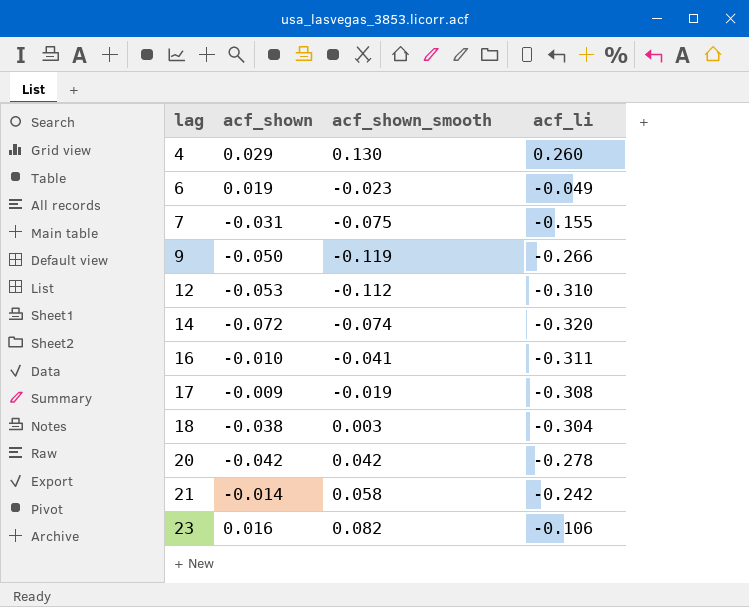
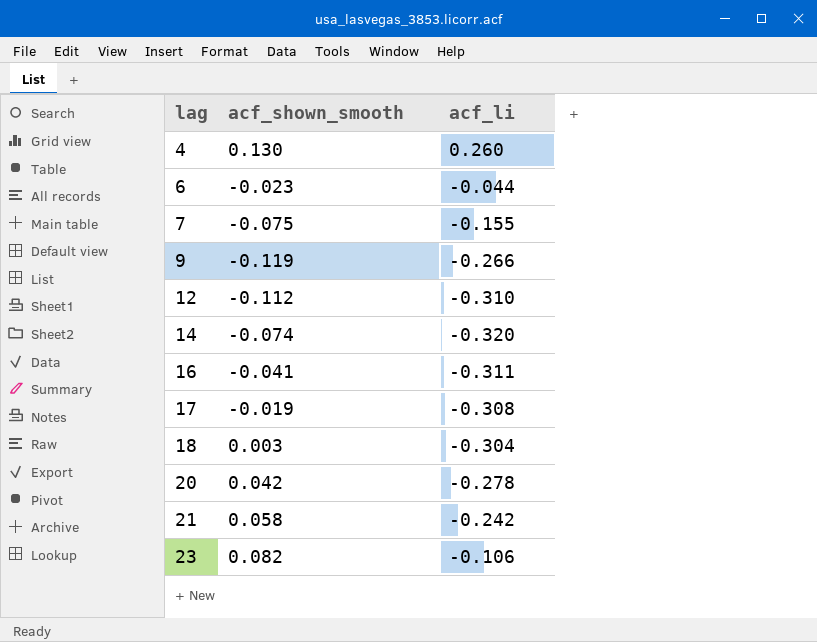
column acf_shown | position: 2 -> none
6 | acf_li: -0.049 -> -0.044

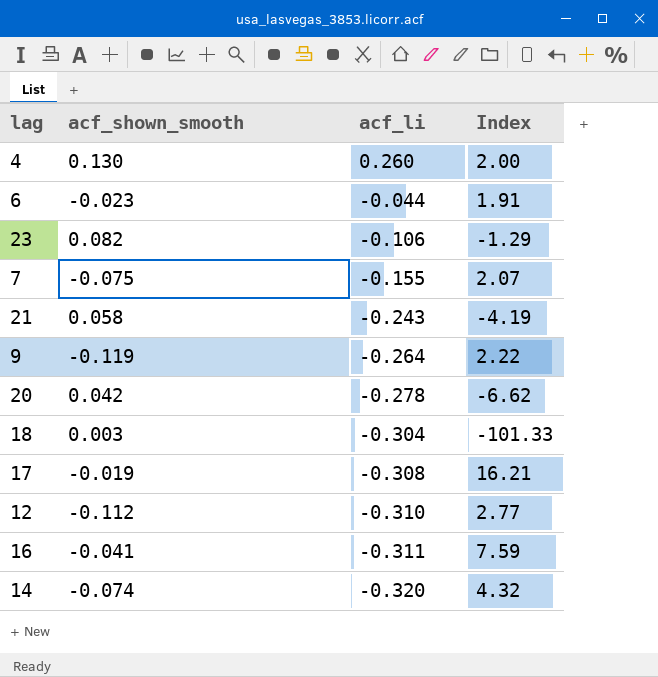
row order: lag ascending -> acf_li descending
column Index | formula: none -> [acf_li] / [acf_shown_smooth]
21 | acf_li: -0.242 -> -0.243
9 | acf_li: -0.266 -> -0.264

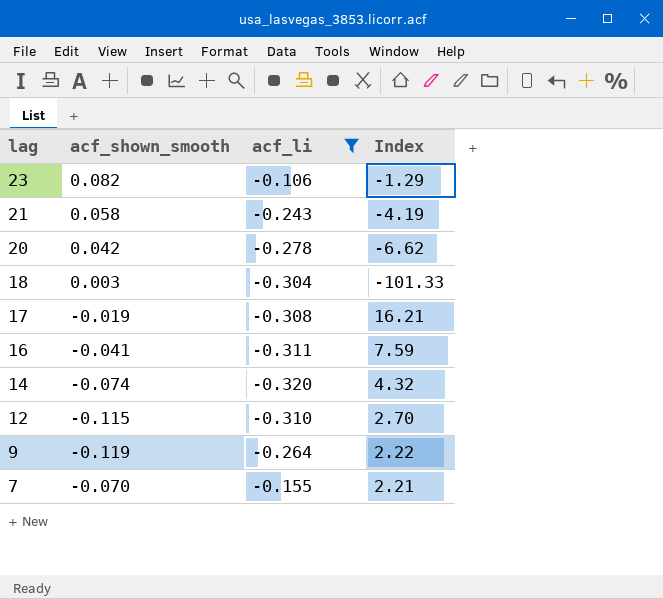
filter: none -> acf_li <= -0.106
row order: acf_li descending -> lag descending
12 | acf_shown_smooth: -0.112 -> -0.115
12 | Index: 2.77 -> 2.70
7 | acf_shown_smooth: -0.075 -> -0.070
7 | Index: 2.07 -> 2.21

